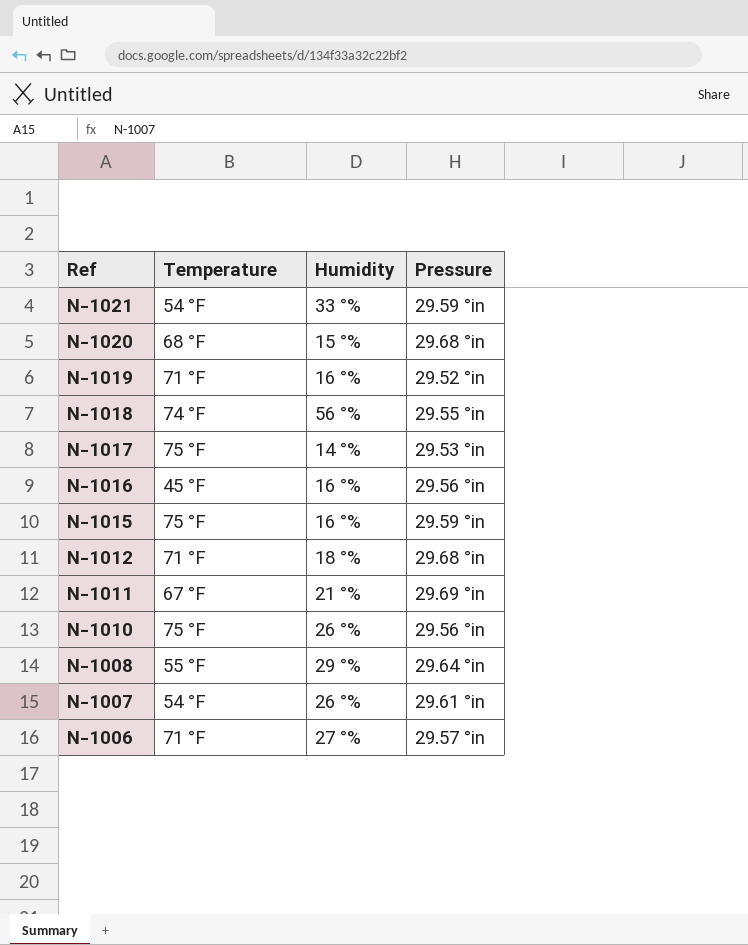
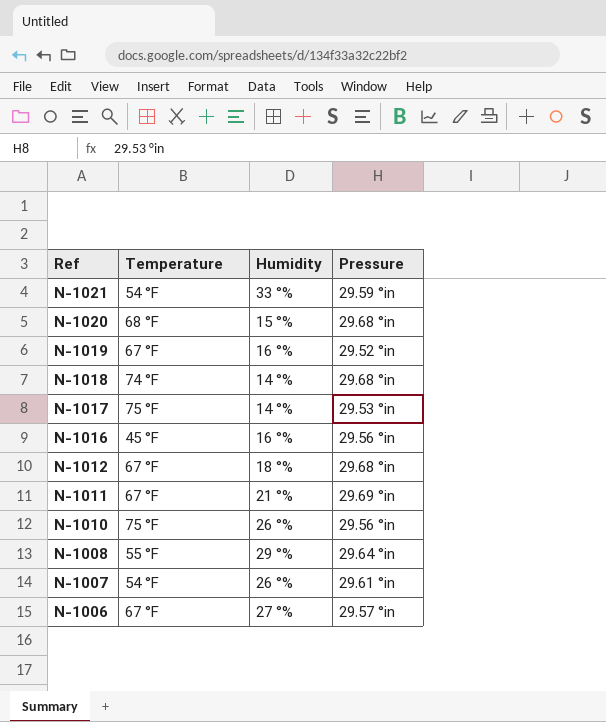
row N-1015: 75 °F | 16 °% | 29.59 °in -> none
N-1019 | Temperature: 71 °F -> 67 °F
N-1018 | Humidity: 56 °% -> 14 °%
N-1018 | Pressure: 29.55 °in -> 29.68 °in
N-1012 | Temperature: 71 °F -> 67 °F
N-1006 | Temperature: 71 °F -> 67 °F

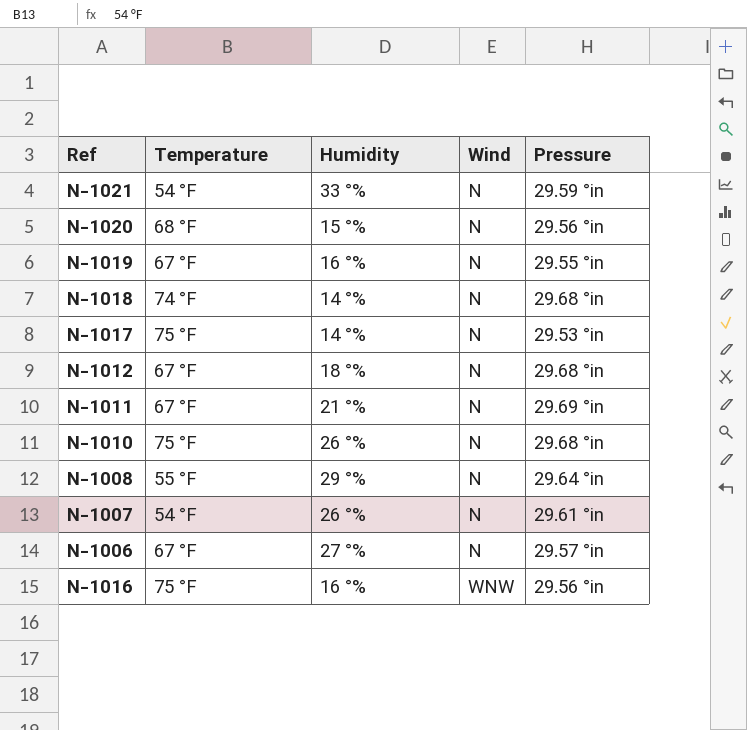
row order: Ref descending -> Wind ascending
column Wind | position: none -> 4
N-1020 | Pressure: 29.68 °in -> 29.56 °in
N-1019 | Pressure: 29.52 °in -> 29.55 °in
N-1010 | Pressure: 29.56 °in -> 29.68 °in
N-1016 | Temperature: 45 °F -> 75 °F

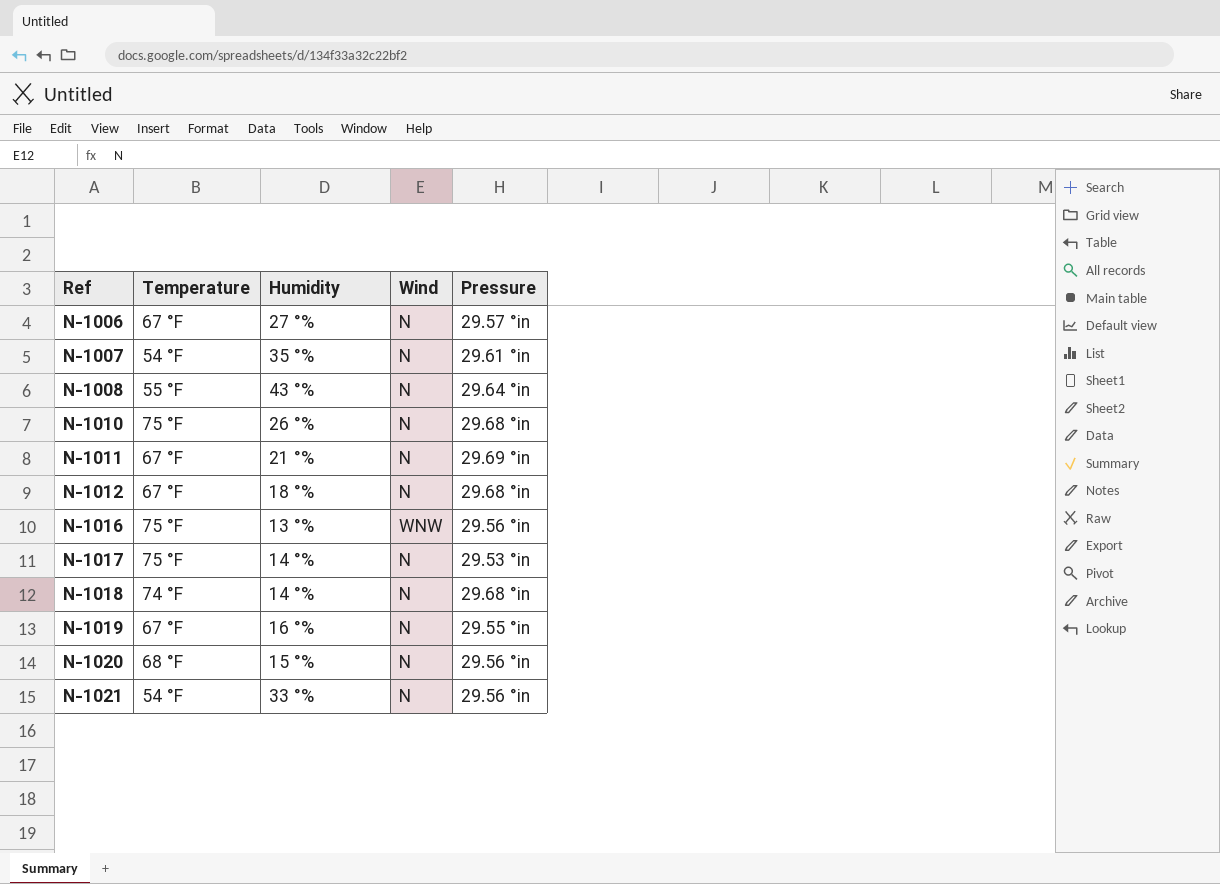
row order: Wind ascending -> Ref ascending
N-1007 | Humidity: 26 °% -> 35 °%
N-1008 | Humidity: 29 °% -> 43 °%
N-1016 | Humidity: 16 °% -> 13 °%
N-1021 | Pressure: 29.59 °in -> 29.56 °in

